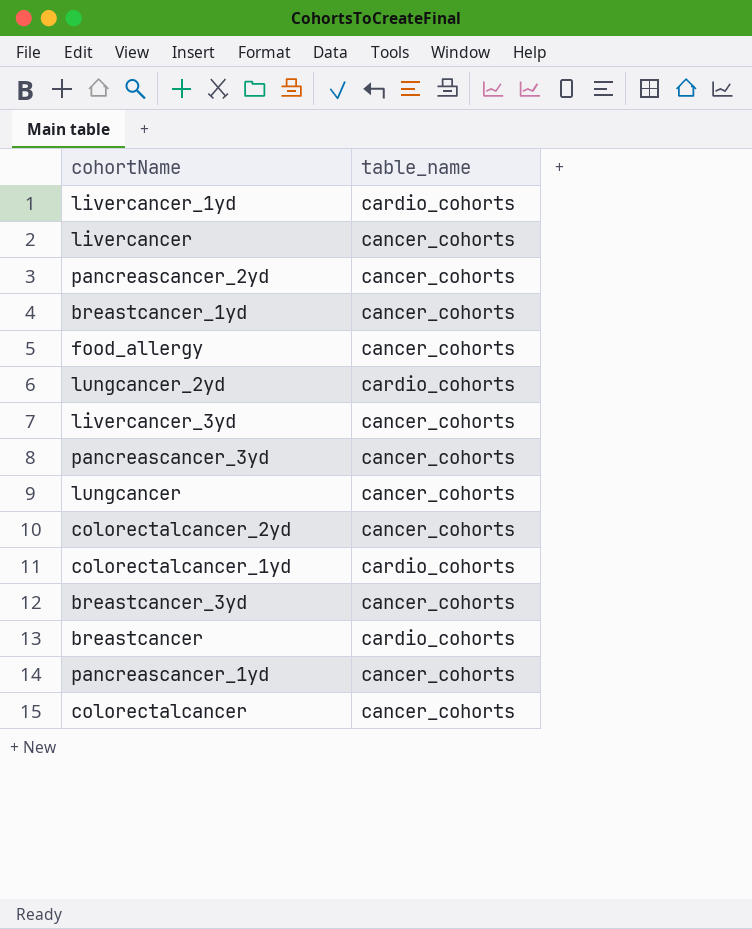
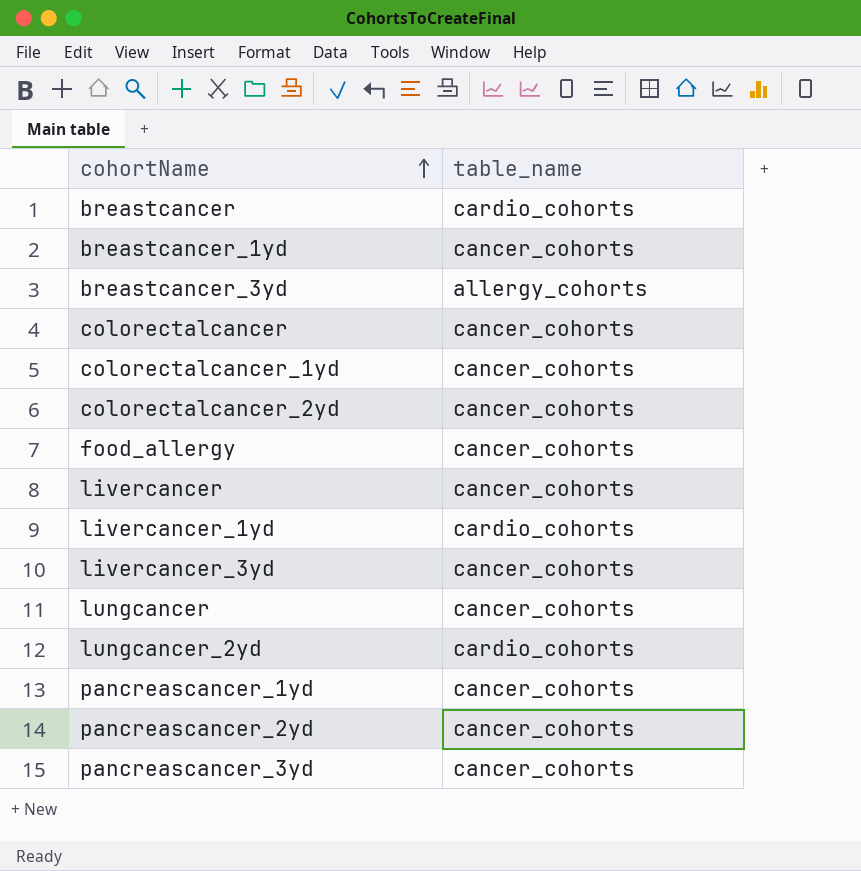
row order: none -> cohortName ascending
breastcancer_3yd | table_name: cancer_cohorts -> allergy_cohorts
colorectalcancer_1yd | table_name: cardio_cohorts -> cancer_cohorts

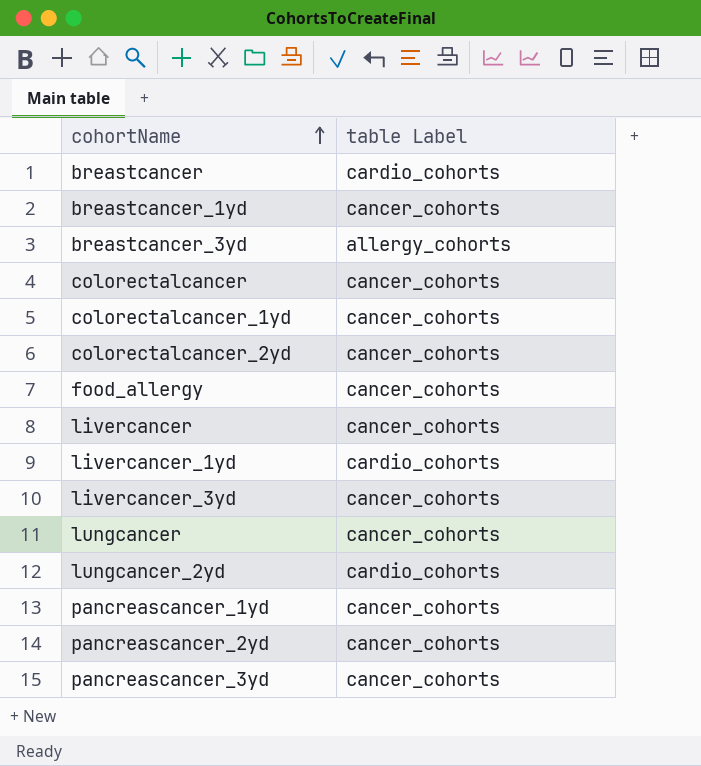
column name: table_name -> table Label

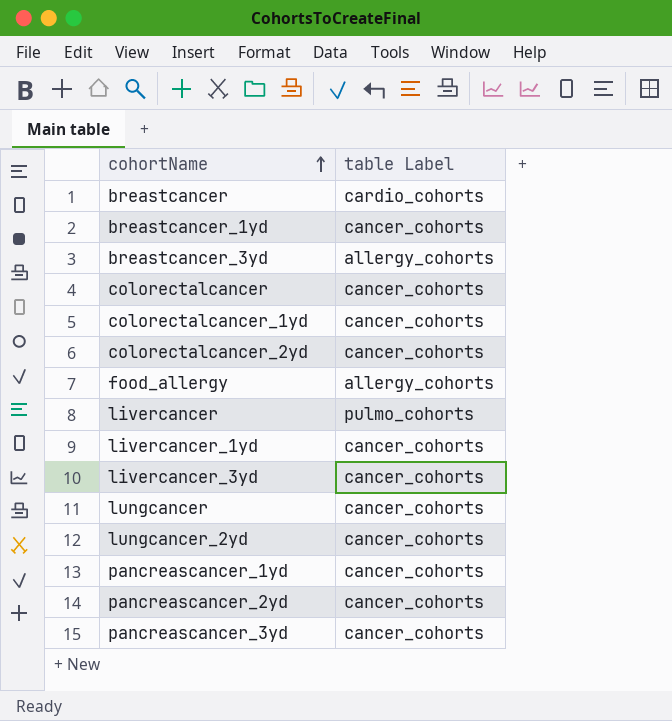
food_allergy | table Label: cancer_cohorts -> allergy_cohorts
livercancer | table Label: cancer_cohorts -> pulmo_cohorts
livercancer_1yd | table Label: cardio_cohorts -> cancer_cohorts
lungcancer_2yd | table Label: cardio_cohorts -> cancer_cohorts

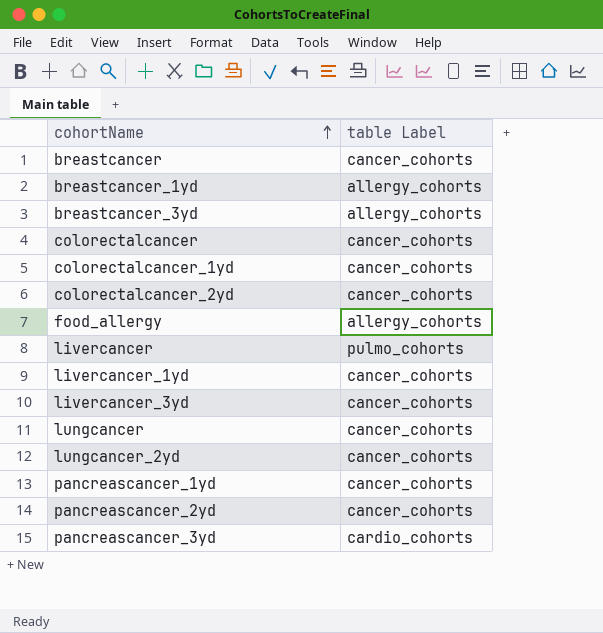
breastcancer | table Label: cardio_cohorts -> cancer_cohorts
breastcancer_1yd | table Label: cancer_cohorts -> allergy_cohorts
pancreascancer_3yd | table Label: cancer_cohorts -> cardio_cohorts

